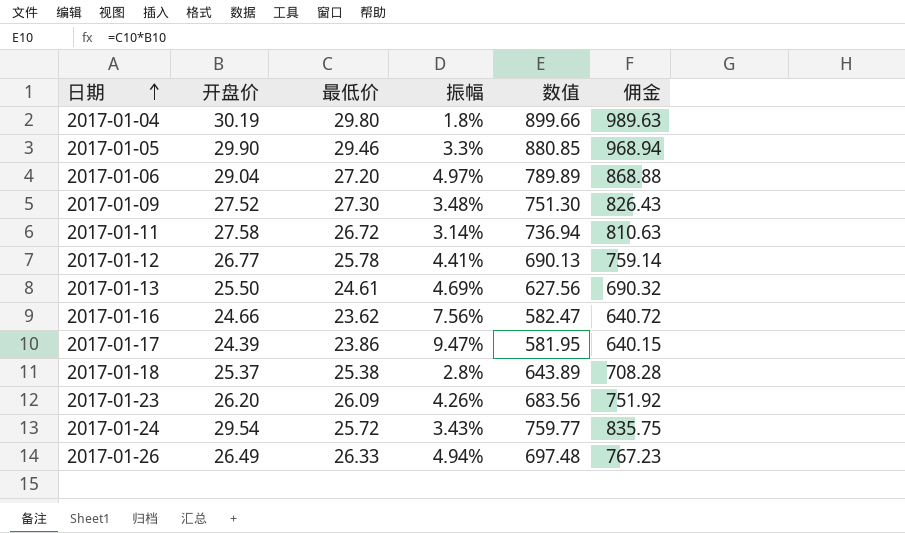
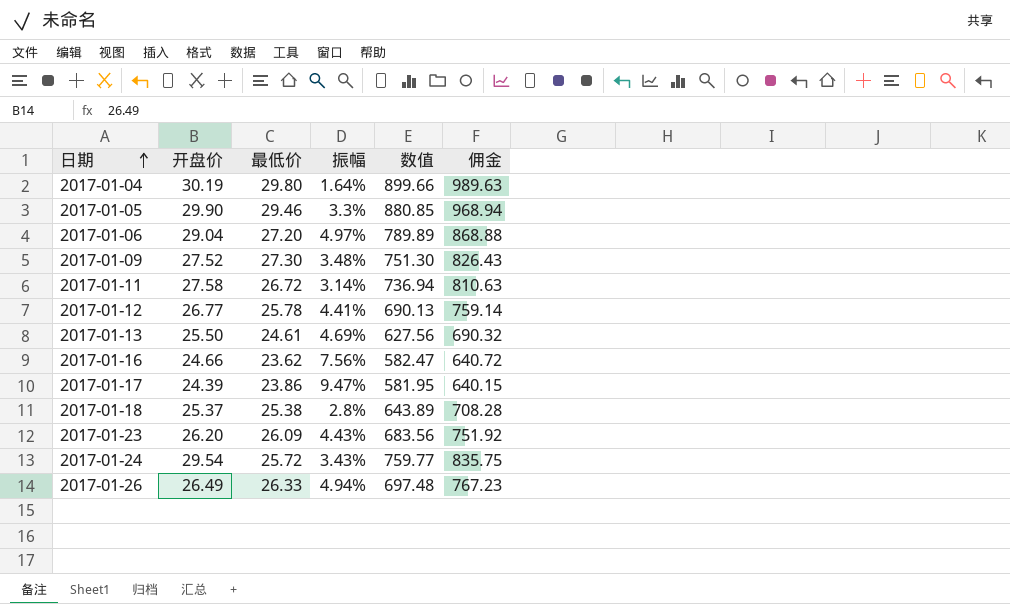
2017-01-04 | 振幅: 1.8% -> 1.64%
2017-01-23 | 振幅: 4.26% -> 4.43%

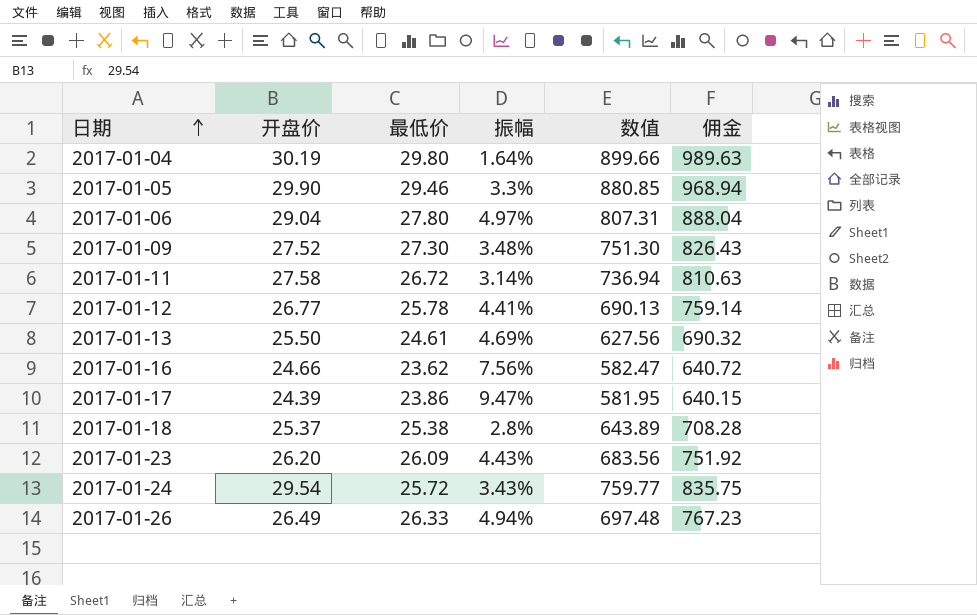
2017-01-06 | 最低价: 27.20 -> 27.80
2017-01-06 | 数值: 789.89 -> 807.31
2017-01-06 | 佣金: 868.88 -> 888.04

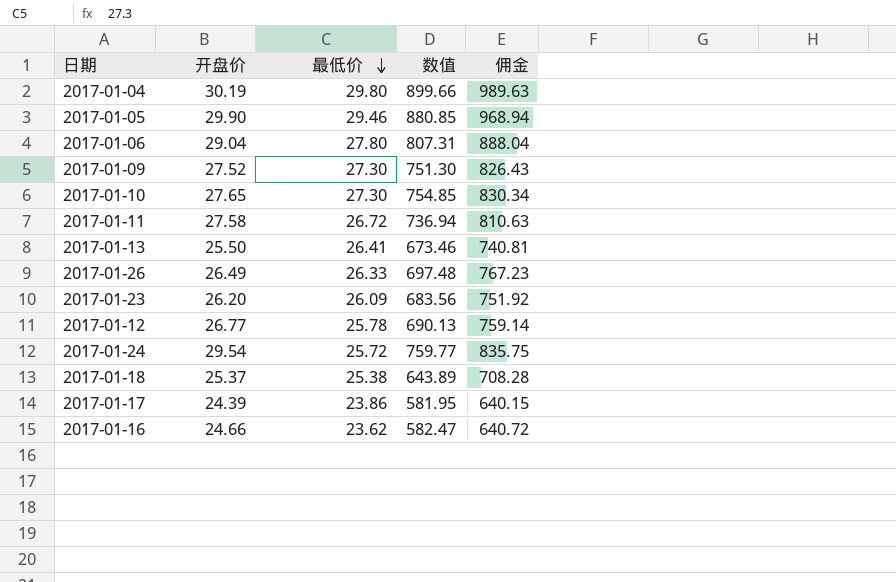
row order: 日期 ascending -> 最低价 descending
column 振幅 | position: 4 -> none
row 2017-01-10: none -> 27.65 | 27.30 | 754.85 | 830.34
2017-01-13 | 最低价: 24.61 -> 26.41
2017-01-13 | 数值: 627.56 -> 673.46
2017-01-13 | 佣金: 690.32 -> 740.81

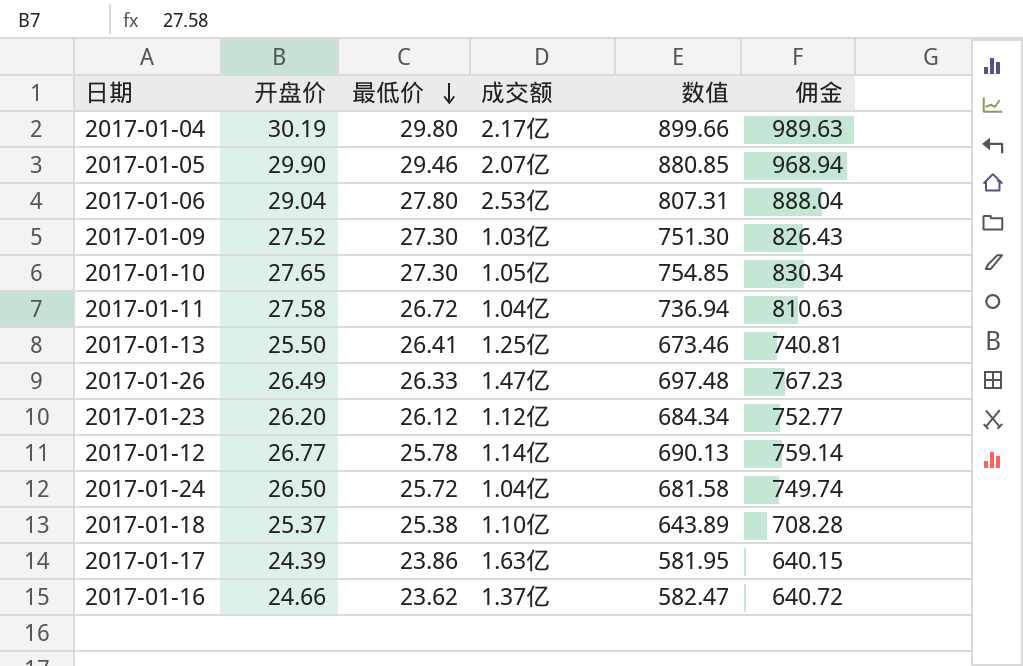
column 成交额 | position: none -> 4
2017-01-23 | 最低价: 26.09 -> 26.12
2017-01-23 | 数值: 683.56 -> 684.34
2017-01-23 | 佣金: 751.92 -> 752.77
2017-01-24 | 开盘价: 29.54 -> 26.50
2017-01-24 | 数值: 759.77 -> 681.58
2017-01-24 | 佣金: 835.75 -> 749.74

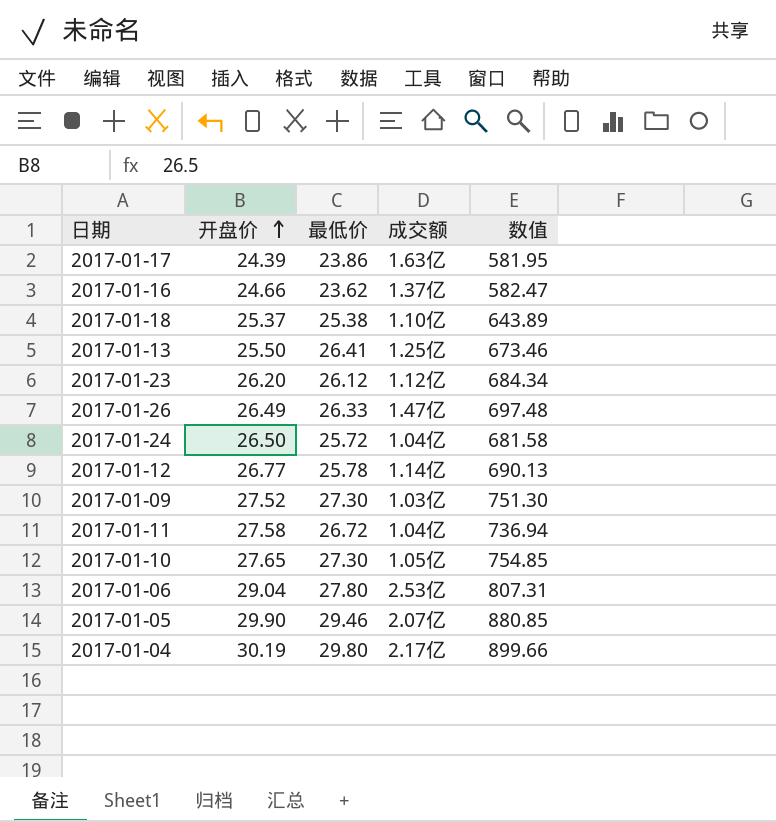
row order: 最低价 descending -> 开盘价 ascending
column 佣金 | formula: [数值] * 1.1 -> none

